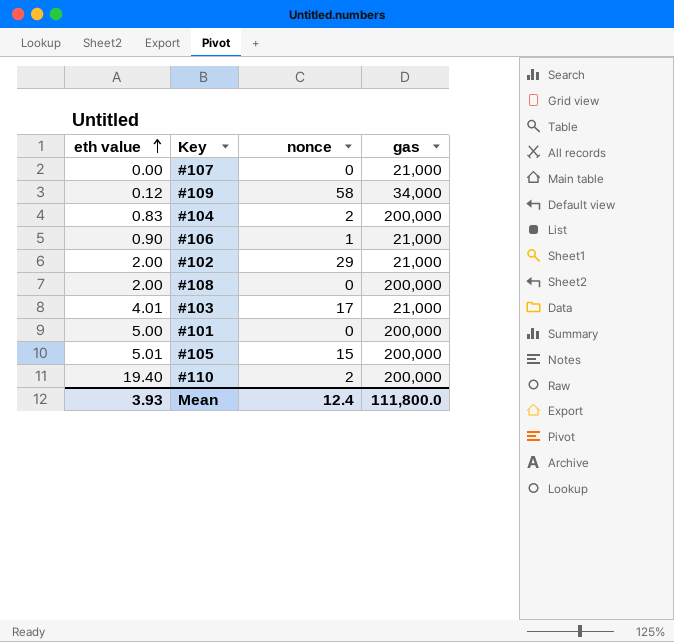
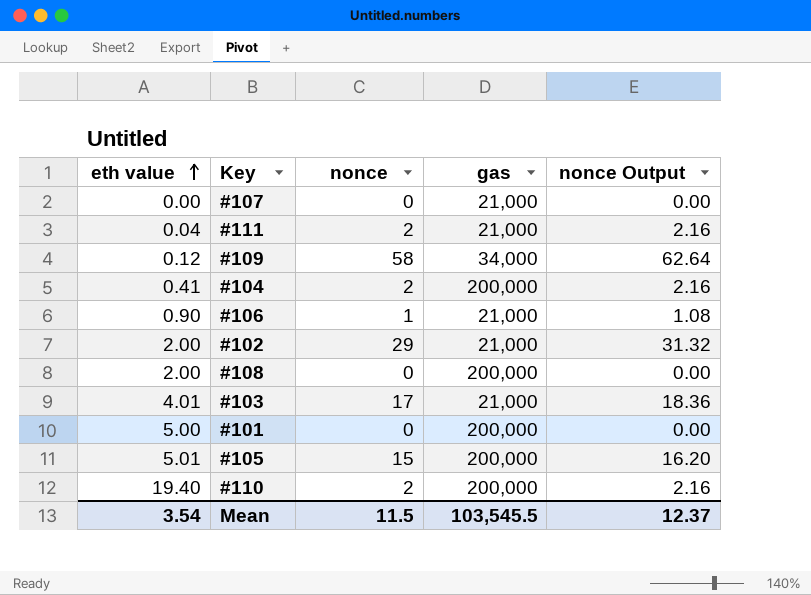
column nonce Output | formula: none -> [nonce] * 1.08
row #111: none -> 0.04 | 2 | 21,000 | 2.16
#104 | eth value: 0.83 -> 0.41
Mean | eth value: 3.93 -> 3.54
Mean | nonce: 12.4 -> 11.5
Mean | gas: 111,800.0 -> 103,545.5

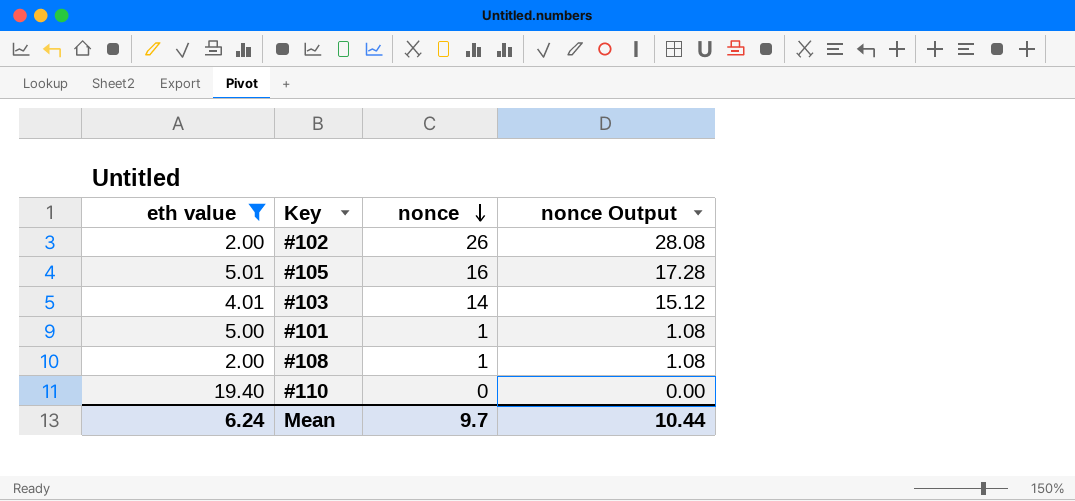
filter: none -> eth value >= 2.00
row order: eth value ascending -> nonce descending
column gas | position: 4 -> none
#102 | nonce: 29 -> 26
#102 | nonce Output: 31.32 -> 28.08
#105 | nonce: 15 -> 16
#105 | nonce Output: 16.20 -> 17.28
#103 | nonce: 17 -> 14
#103 | nonce Output: 18.36 -> 15.12
#101 | nonce: 0 -> 1
#101 | nonce Output: 0.00 -> 1.08
#108 | nonce: 0 -> 1
#108 | nonce Output: 0.00 -> 1.08
#110 | nonce: 2 -> 0
#110 | nonce Output: 2.16 -> 0.00
Mean | eth value: 3.54 -> 6.24
Mean | nonce: 11.5 -> 9.7
Mean | nonce Output: 12.37 -> 10.44

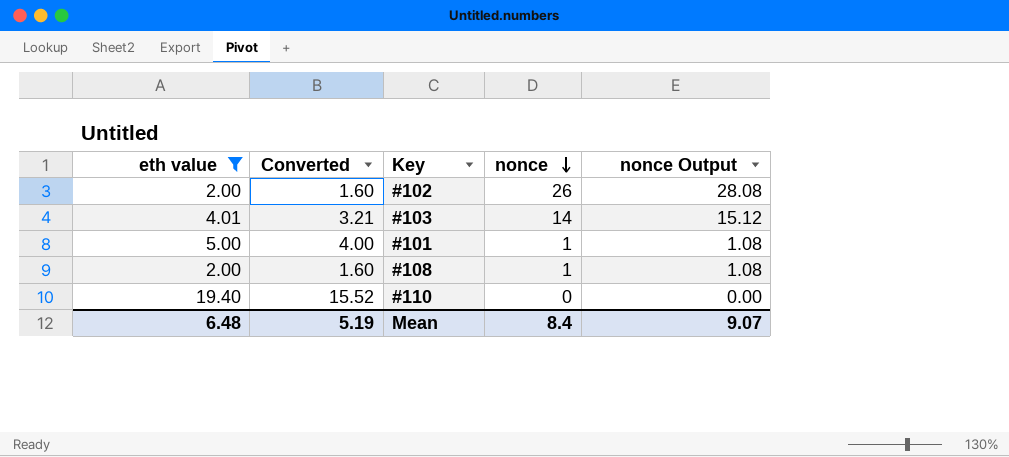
column Converted | formula: none -> [eth value] * 0.8
row #105: 5.01 | 16 | 17.28 -> none
Mean | eth value: 6.24 -> 6.48
Mean | nonce: 9.7 -> 8.4
Mean | nonce Output: 10.44 -> 9.07

